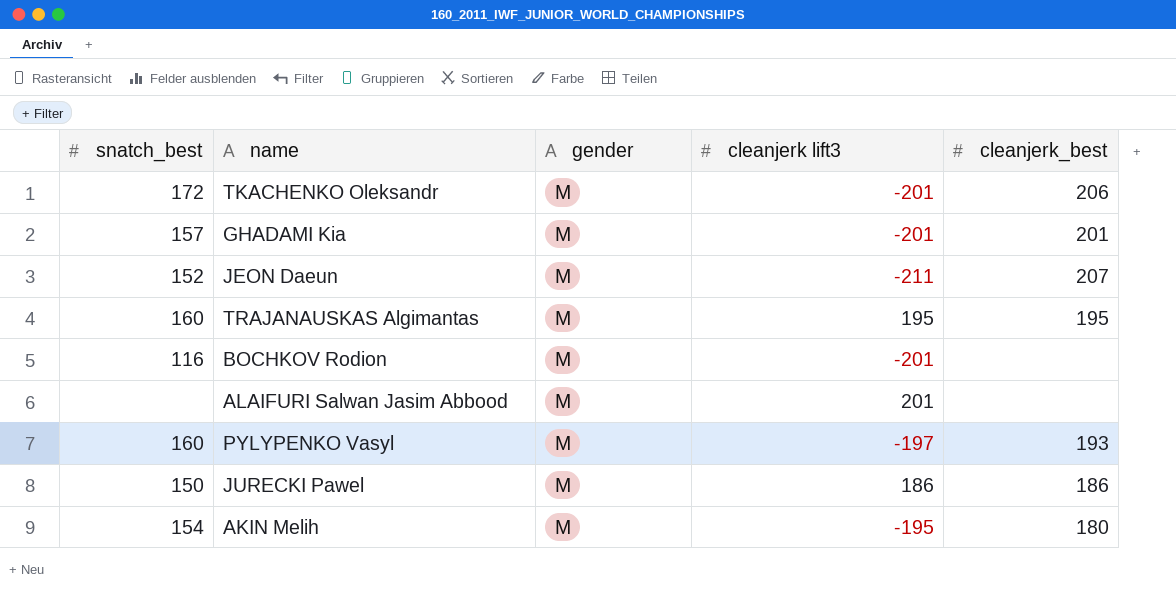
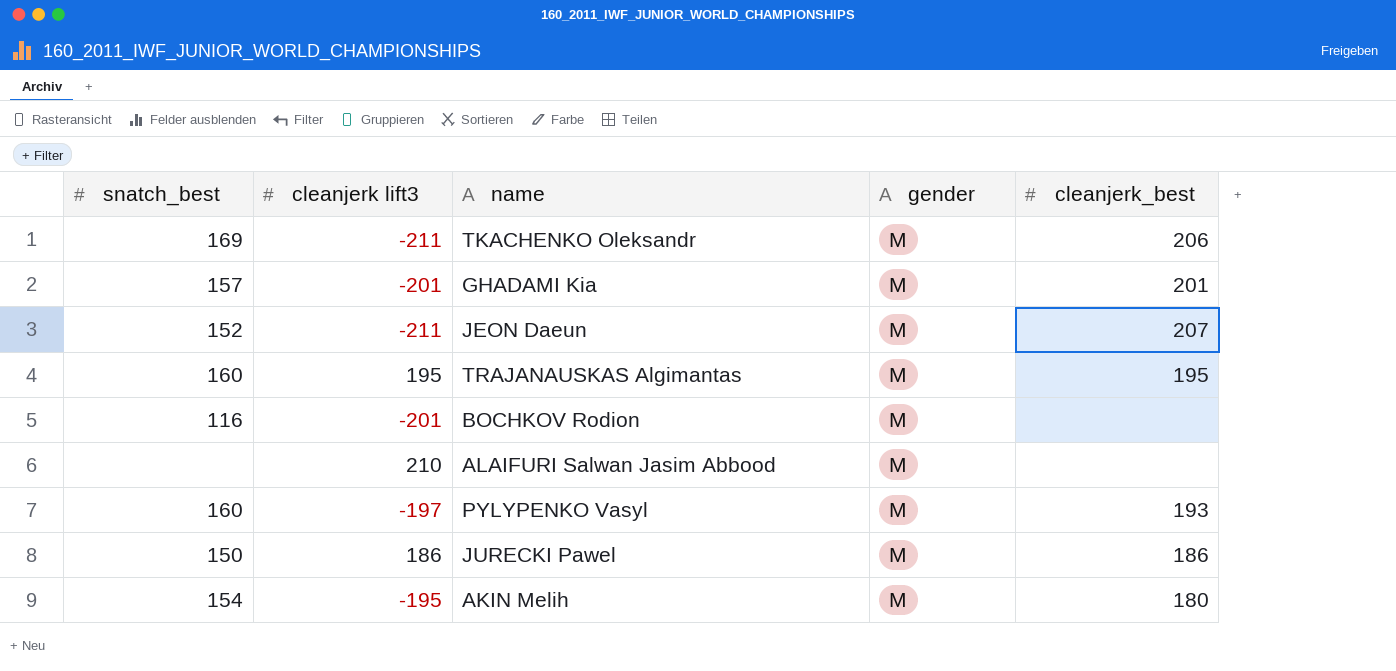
column cleanjerk lift3 | position: 4 -> 2
TKACHENKO Oleksandr | snatch_best: 172 -> 169
TKACHENKO Oleksandr | cleanjerk lift3: -201 -> -211
ALAIFURI Salwan Jasim Abbood | cleanjerk lift3: 201 -> 210

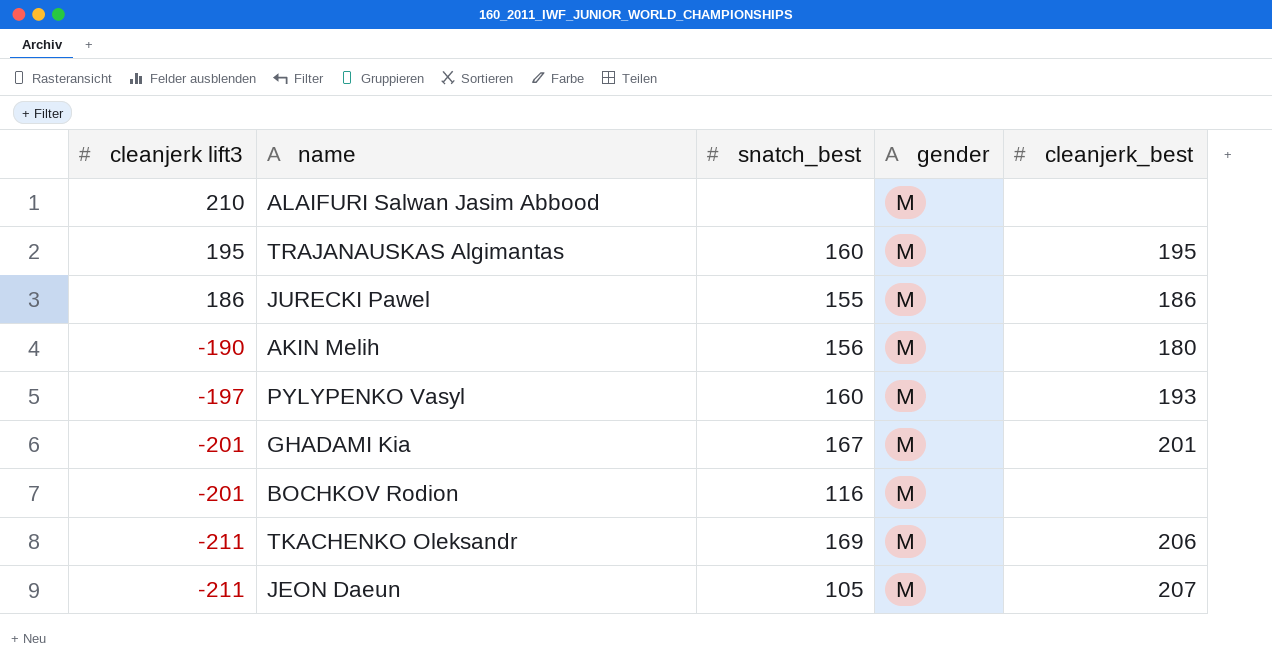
row order: none -> cleanjerk lift3 descending
column snatch_best | position: 1 -> 3
JURECKI Pawel | snatch_best: 150 -> 155
AKIN Melih | cleanjerk lift3: -195 -> -190
AKIN Melih | snatch_best: 154 -> 156
GHADAMI Kia | snatch_best: 157 -> 167
JEON Daeun | snatch_best: 152 -> 105

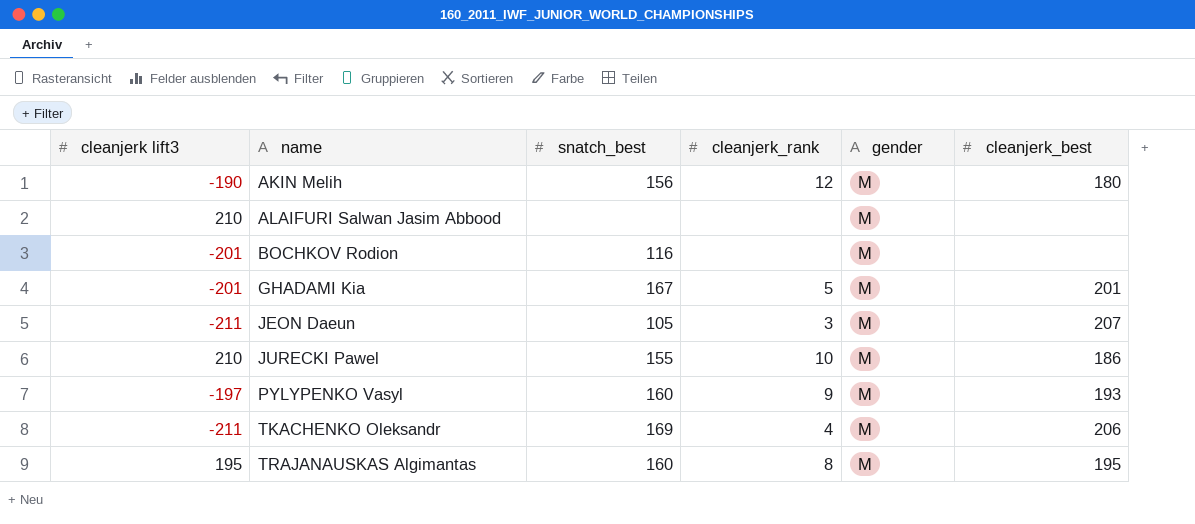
row order: cleanjerk lift3 descending -> name ascending
column cleanjerk_rank | position: none -> 4
JURECKI Pawel | cleanjerk lift3: 186 -> 210

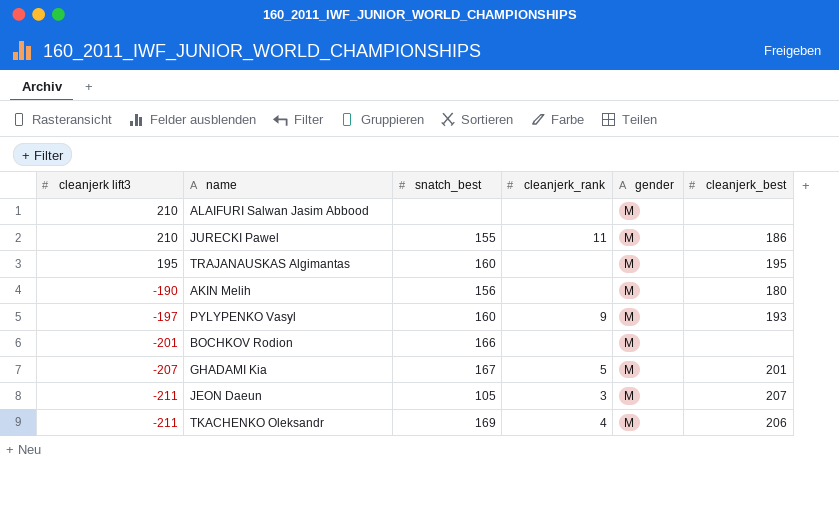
row order: name ascending -> cleanjerk lift3 descending
JURECKI Pawel | cleanjerk_rank: 10 -> 11
TRAJANAUSKAS Algimantas | cleanjerk_rank: 8 -> none
AKIN Melih | cleanjerk_rank: 12 -> none
BOCHKOV Rodion | snatch_best: 116 -> 166
GHADAMI Kia | cleanjerk lift3: -201 -> -207

